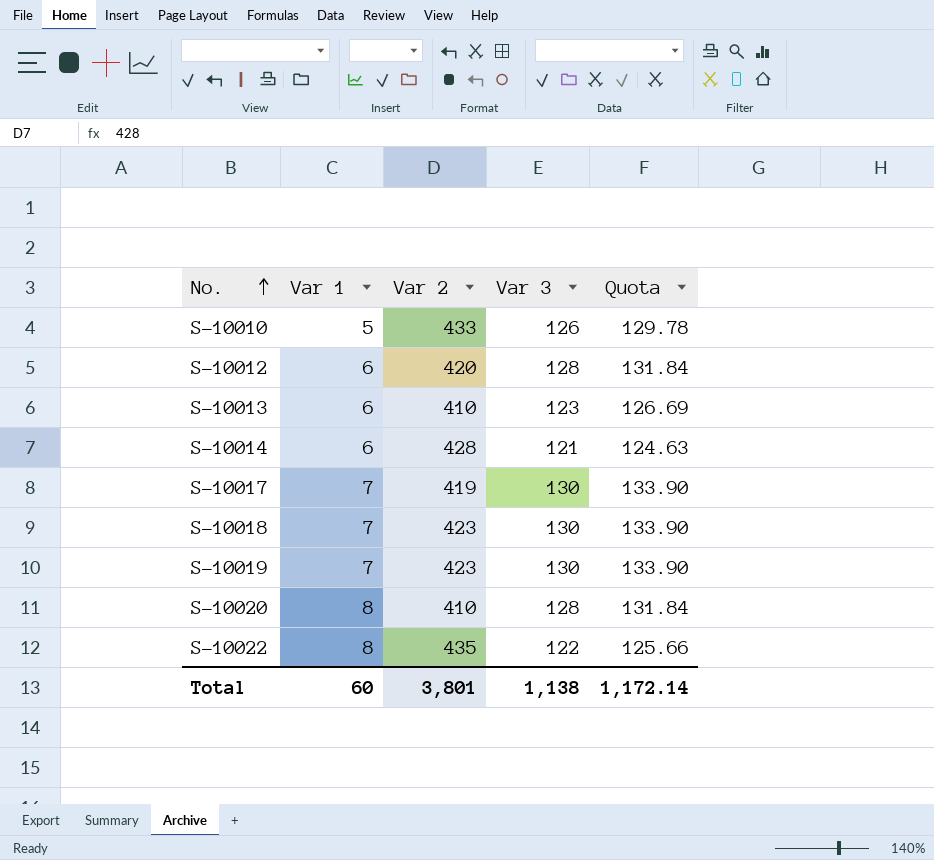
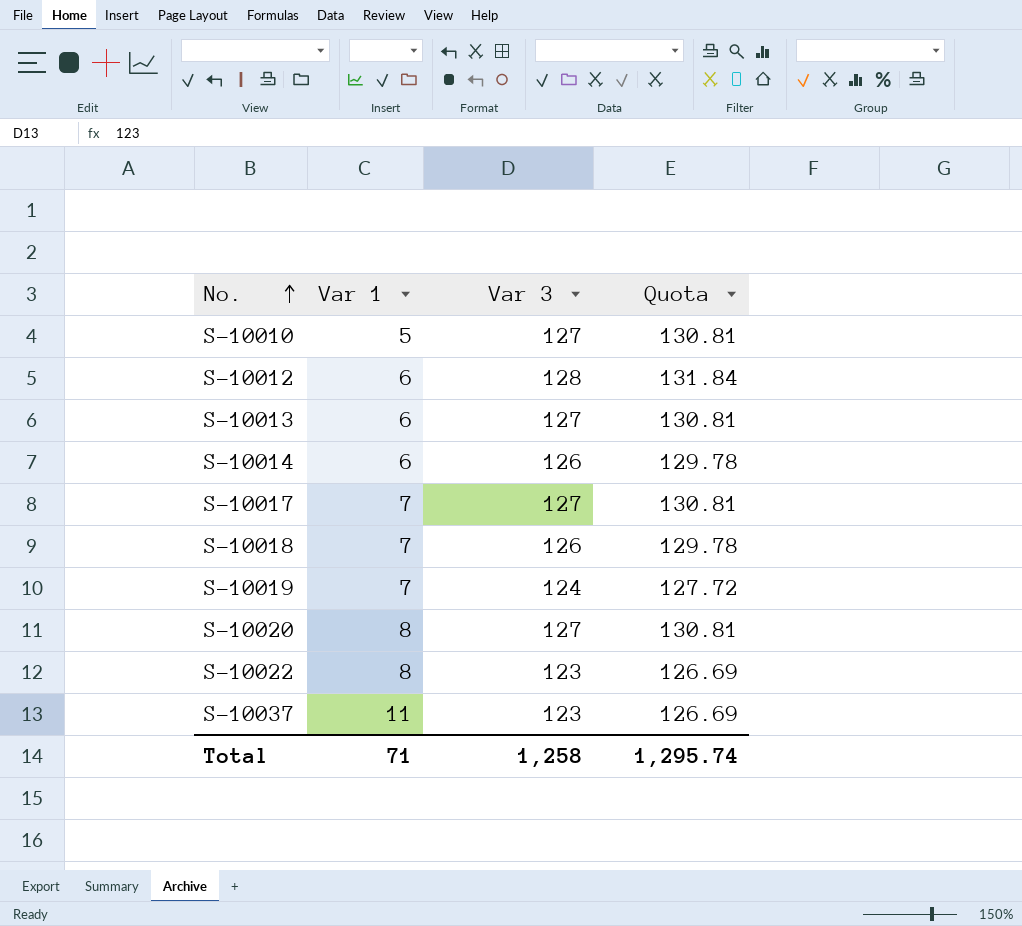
column Var 2 | position: 3 -> none
S-10010 | Var 3: 126 -> 127
S-10010 | Quota: 129.78 -> 130.81
S-10013 | Var 3: 123 -> 127
S-10013 | Quota: 126.69 -> 130.81
S-10014 | Var 3: 121 -> 126
S-10014 | Quota: 124.63 -> 129.78
S-10017 | Var 3: 130 -> 127
S-10017 | Quota: 133.90 -> 130.81
S-10018 | Var 3: 130 -> 126
S-10018 | Quota: 133.90 -> 129.78
S-10019 | Var 3: 130 -> 124
S-10019 | Quota: 133.90 -> 127.72
S-10020 | Var 3: 128 -> 127
S-10020 | Quota: 131.84 -> 130.81
S-10022 | Var 3: 122 -> 123
S-10022 | Quota: 125.66 -> 126.69
row S-10037: none -> 11 | 123 | 126.69
Total | Var 1: 60 -> 71
Total | Var 3: 1,138 -> 1,258
Total | Quota: 1,172.14 -> 1,295.74

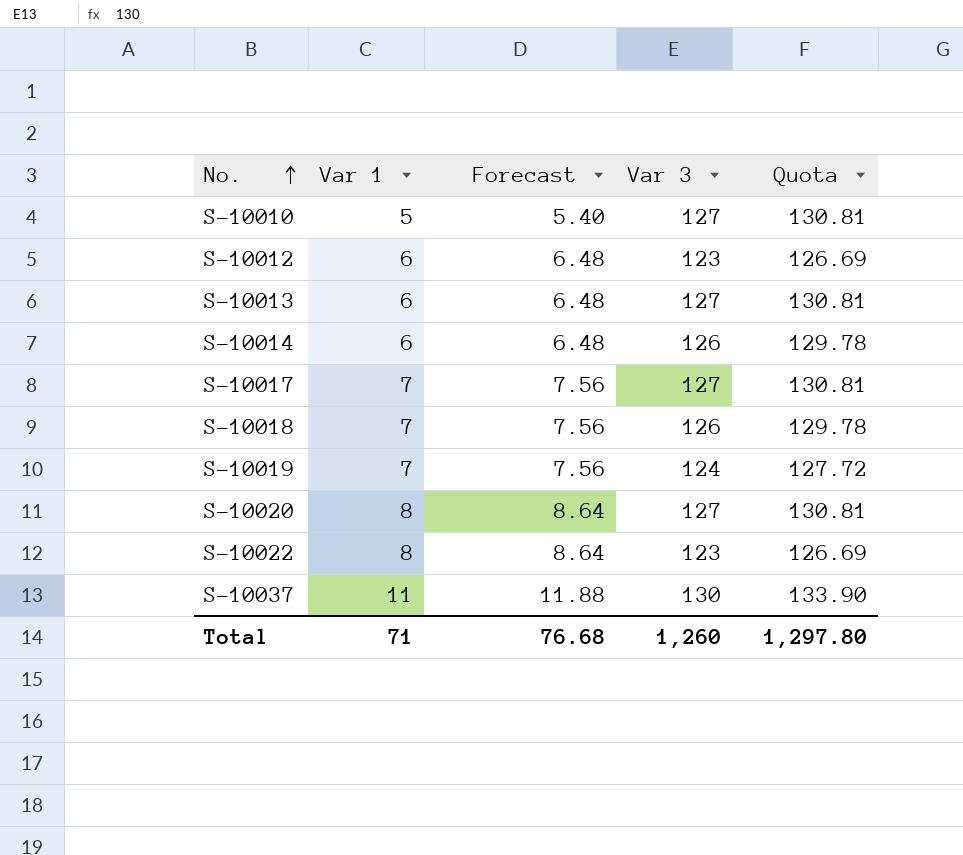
column Forecast | formula: none -> [Var 1] * 1.08
S-10012 | Var 3: 128 -> 123
S-10012 | Quota: 131.84 -> 126.69
S-10037 | Var 3: 123 -> 130
S-10037 | Quota: 126.69 -> 133.90
Total | Var 3: 1,258 -> 1,260
Total | Quota: 1,295.74 -> 1,297.80

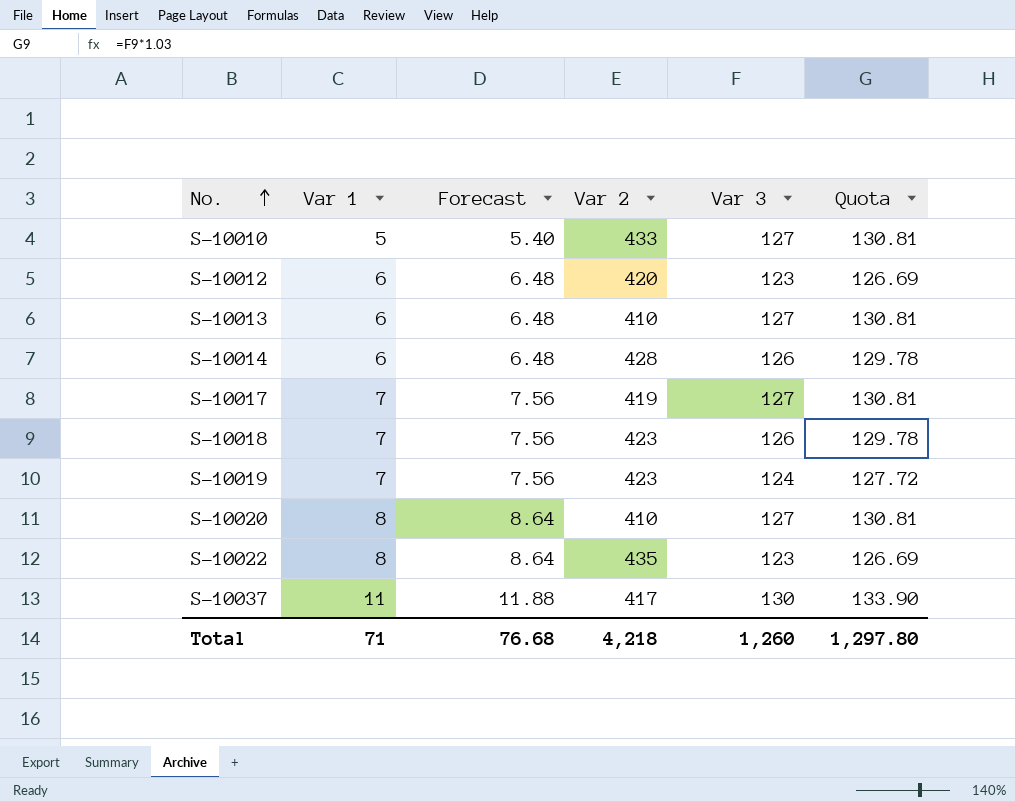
column Var 2 | position: none -> 4

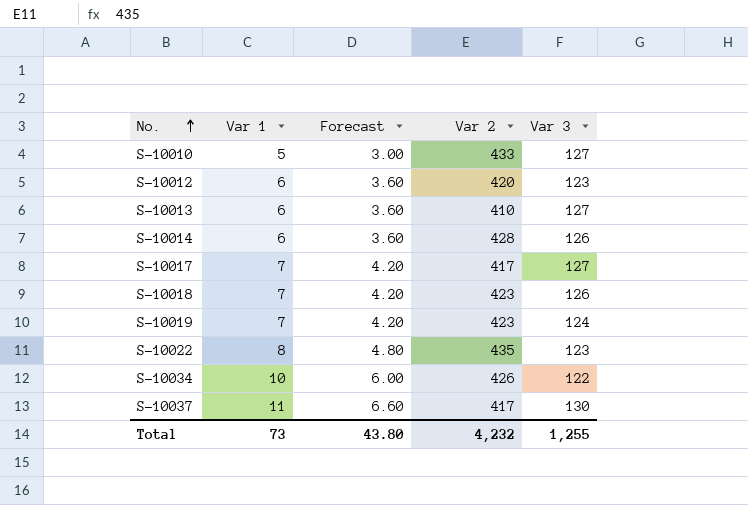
column Quota | formula: [Var 3] * 1.03 -> none
column Forecast | formula: [Var 1] * 1.08 -> [Var 1] * 0.6
row S-10020: 8 | 8.64 | 410 | 127 | 130.81 -> none
S-10017 | Var 2: 419 -> 417
row S-10034: none -> 10 | 6.00 | 426 | 122
Total | Var 1: 71 -> 73
Total | Forecast: 76.68 -> 43.80
Total | Var 2: 4,218 -> 4,232
Total | Var 3: 1,260 -> 1,255

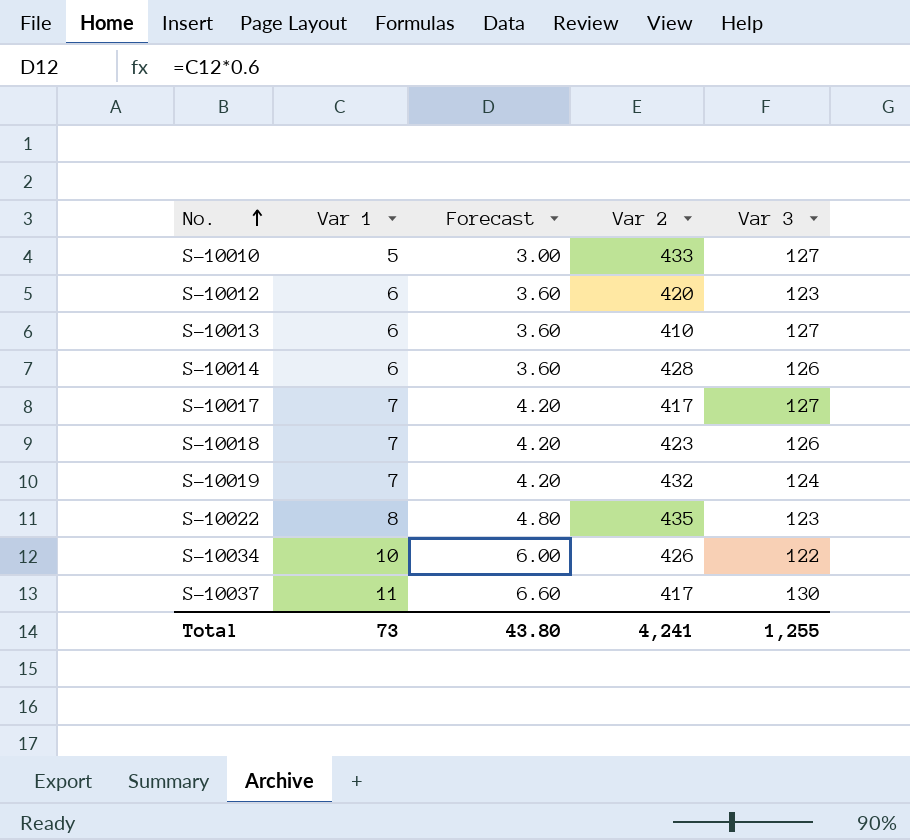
S-10019 | Var 2: 423 -> 432
Total | Var 2: 4,232 -> 4,241

